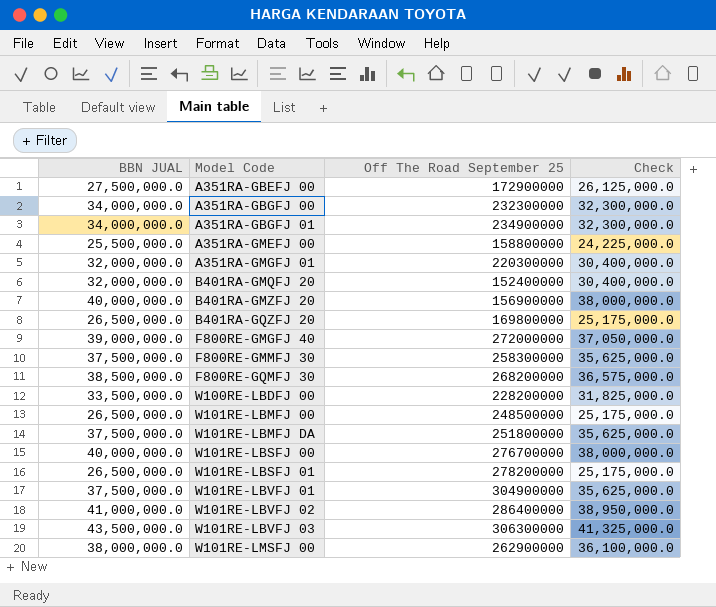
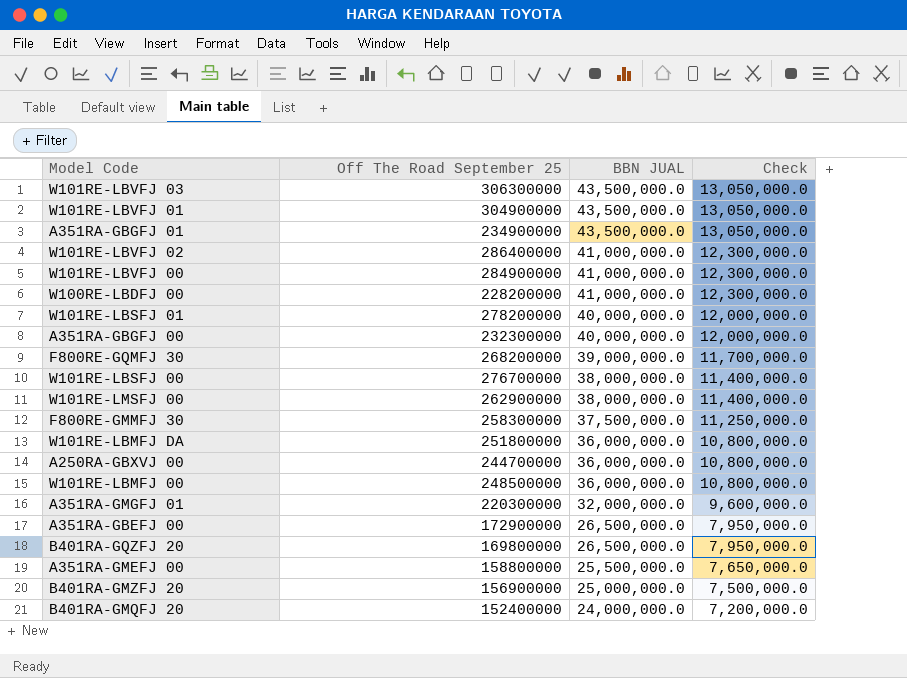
row order: Model Code ascending -> BBN JUAL descending
column BBN JUAL | position: 1 -> 3
column Check | formula: [BBN JUAL] * 0.95 -> [BBN JUAL] * 0.3
row F800RE-GMGFJ 40: 39,000,000.0 | 272000000 | 37,050,000.0 -> none
W101RE-LBVFJ 01 | BBN JUAL: 37,500,000.0 -> 43,500,000.0
A351RA-GBGFJ 01 | BBN JUAL: 34,000,000.0 -> 43,500,000.0
row W101RE-LBVFJ 00: none -> 284900000 | 41,000,000.0 | 12,300,000.0
W100RE-LBDFJ 00 | BBN JUAL: 33,500,000.0 -> 41,000,000.0
W101RE-LBSFJ 01 | BBN JUAL: 26,500,000.0 -> 40,000,000.0
A351RA-GBGFJ 00 | BBN JUAL: 34,000,000.0 -> 40,000,000.0
F800RE-GQMFJ 30 | BBN JUAL: 38,500,000.0 -> 39,000,000.0
W101RE-LBSFJ 00 | BBN JUAL: 40,000,000.0 -> 38,000,000.0
W101RE-LBMFJ DA | BBN JUAL: 37,500,000.0 -> 36,000,000.0
row A250RA-GBXVJ 00: none -> 244700000 | 36,000,000.0 | 10,800,000.0
W101RE-LBMFJ 00 | BBN JUAL: 26,500,000.0 -> 36,000,000.0
A351RA-GBEFJ 00 | BBN JUAL: 27,500,000.0 -> 26,500,000.0
B401RA-GMZFJ 20 | BBN JUAL: 40,000,000.0 -> 25,000,000.0
B401RA-GMQFJ 20 | BBN JUAL: 32,000,000.0 -> 24,000,000.0

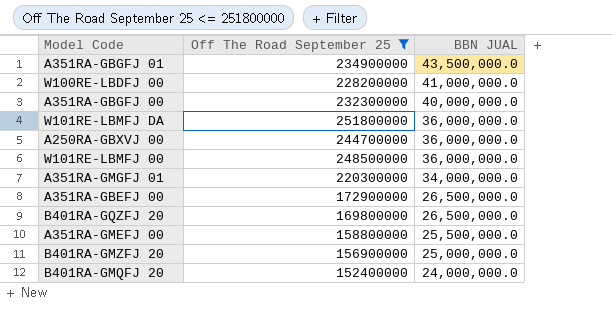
filter: none -> Off The Road September 25 <= 251800000
column Check | formula: [BBN JUAL] * 0.3 -> none
A351RA-GMGFJ 01 | BBN JUAL: 32,000,000.0 -> 34,000,000.0

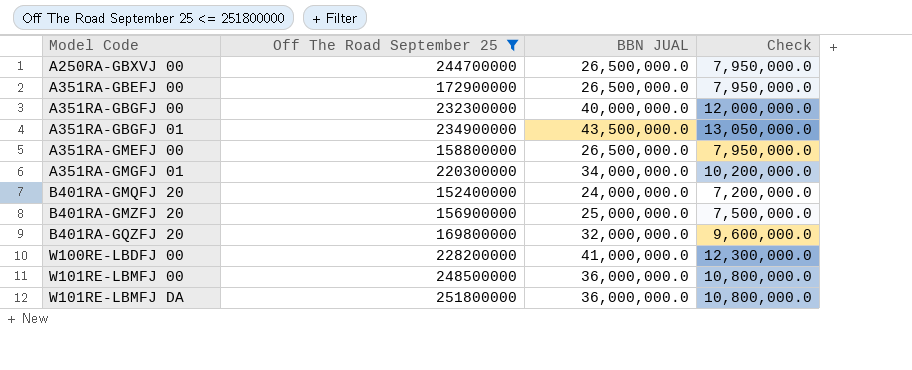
row order: BBN JUAL descending -> Model Code ascending
column Check | formula: none -> [BBN JUAL] * 0.3
A250RA-GBXVJ 00 | BBN JUAL: 36,000,000.0 -> 26,500,000.0
A351RA-GMEFJ 00 | BBN JUAL: 25,500,000.0 -> 26,500,000.0
B401RA-GQZFJ 20 | BBN JUAL: 26,500,000.0 -> 32,000,000.0

